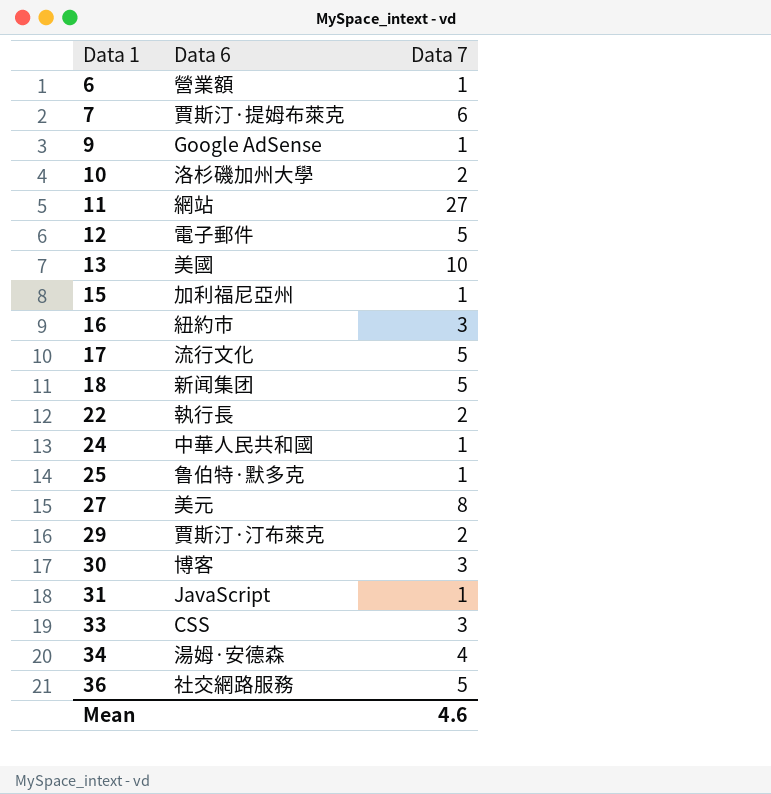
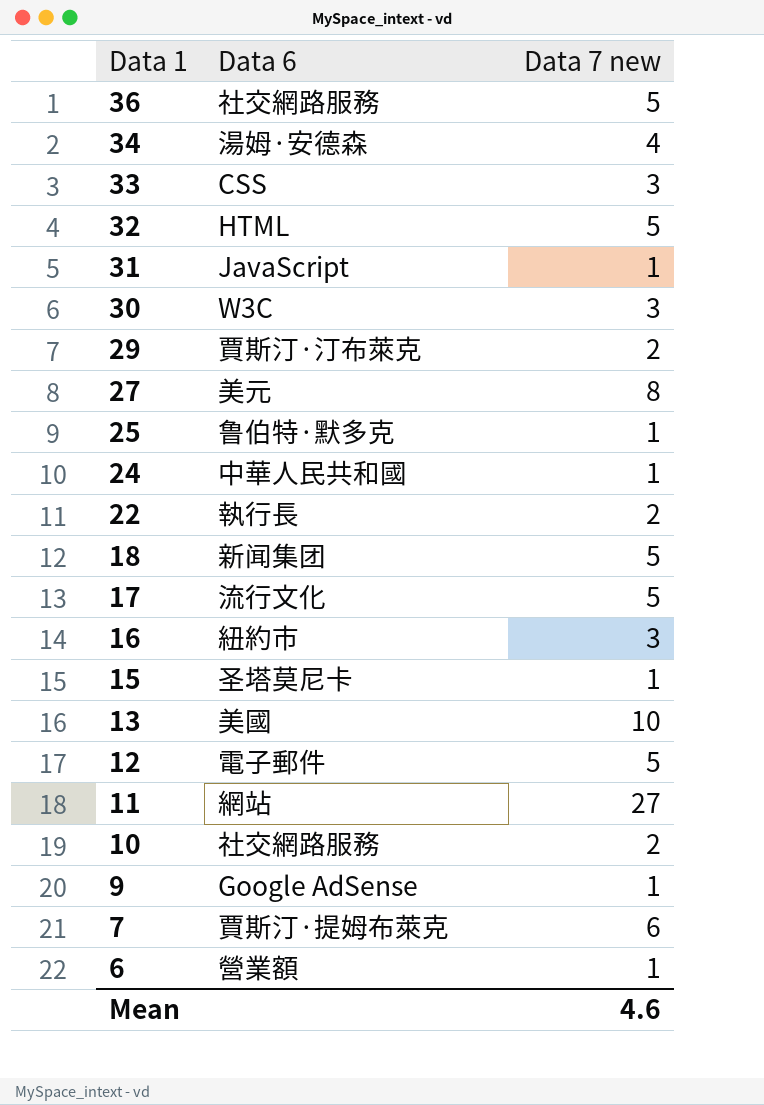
row order: Data 1 ascending -> Data 1 descending
column name: Data 7 -> Data 7 new
row 32: none -> HTML | 5
30 | Data 6: 博客 -> W3C
15 | Data 6: 加利福尼亞州 -> 圣塔莫尼卡
10 | Data 6: 洛杉磯加州大學 -> 社交網路服務

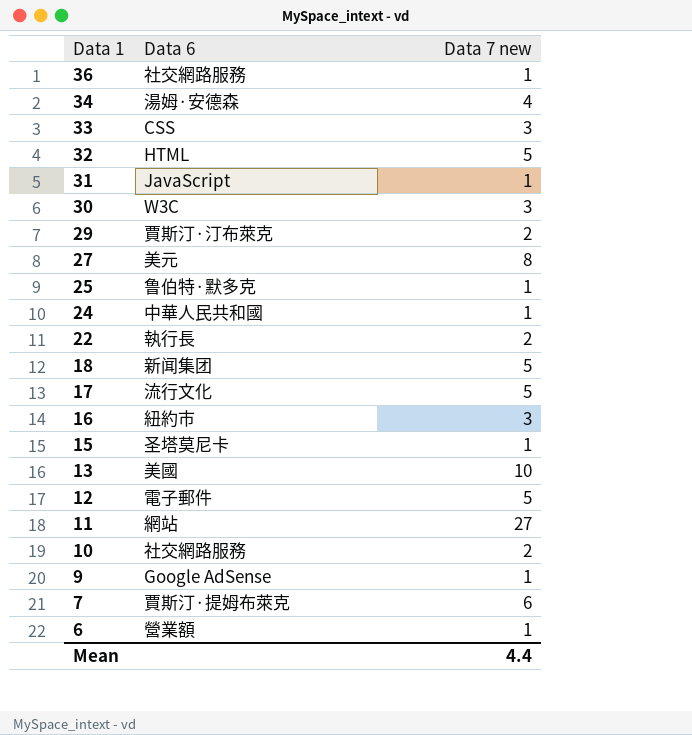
36 | Data 7 new: 5 -> 1
Mean | Data 7 new: 4.6 -> 4.4

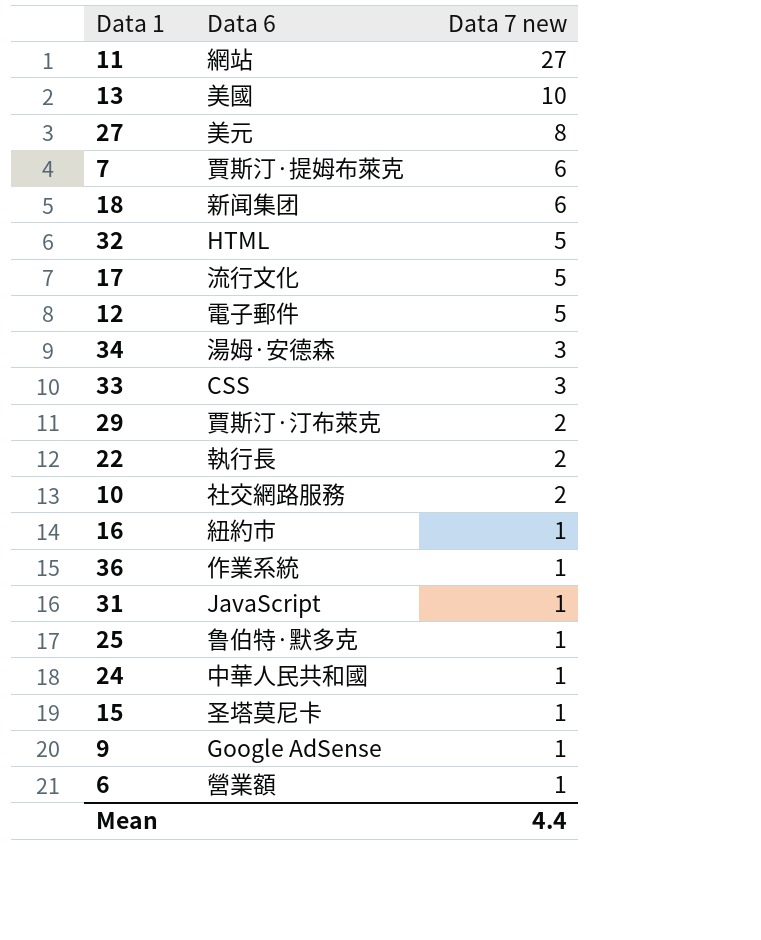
row order: Data 1 descending -> Data 7 new descending
row 30: W3C | 3 -> none
18 | Data 7 new: 5 -> 6
34 | Data 7 new: 4 -> 3
16 | Data 7 new: 3 -> 1
36 | Data 6: 社交網路服務 -> 作業系統

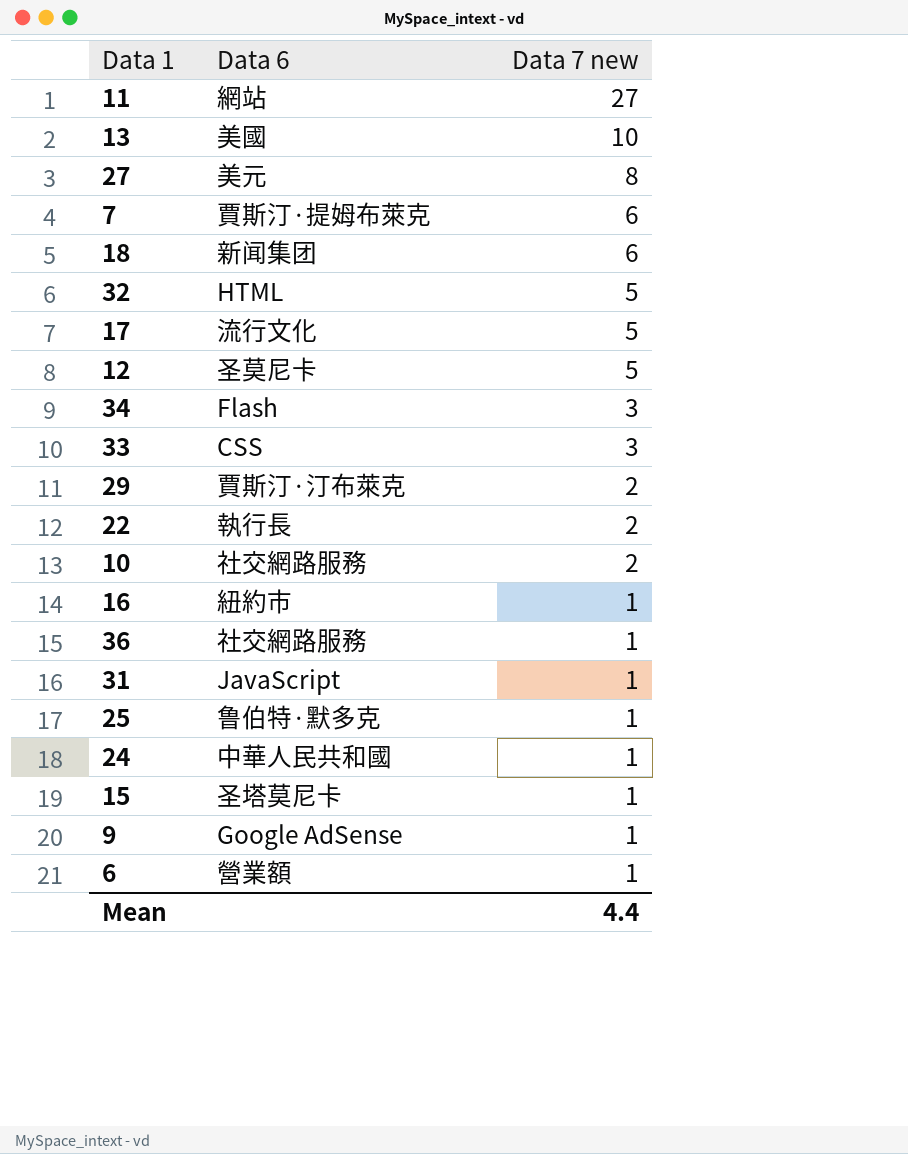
12 | Data 6: 電子郵件 -> 圣莫尼卡
34 | Data 6: 湯姆·安德森 -> Flash
36 | Data 6: 作業系統 -> 社交網路服務

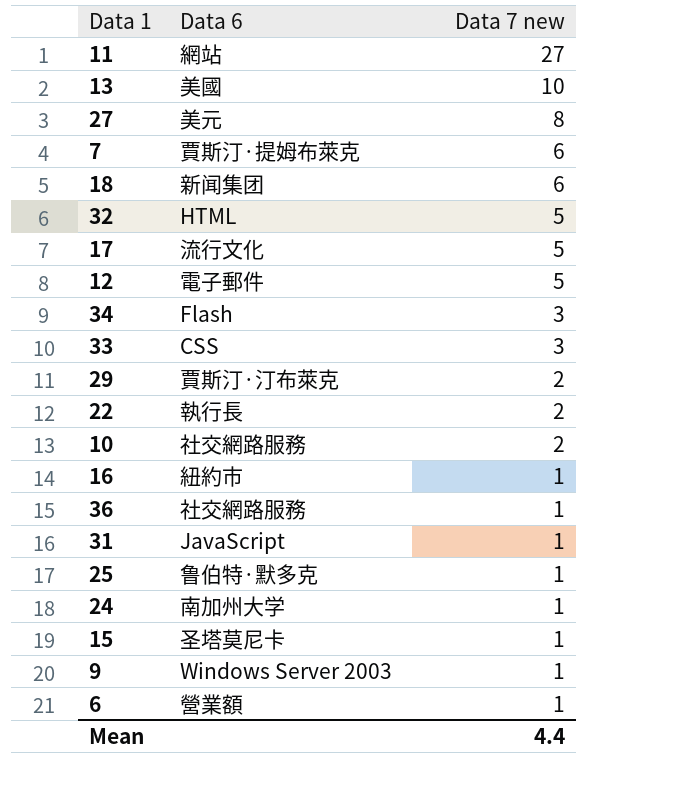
12 | Data 6: 圣莫尼卡 -> 電子郵件
24 | Data 6: 中華人民共和國 -> 南加州大学
9 | Data 6: Google AdSense -> Windows Server 2003

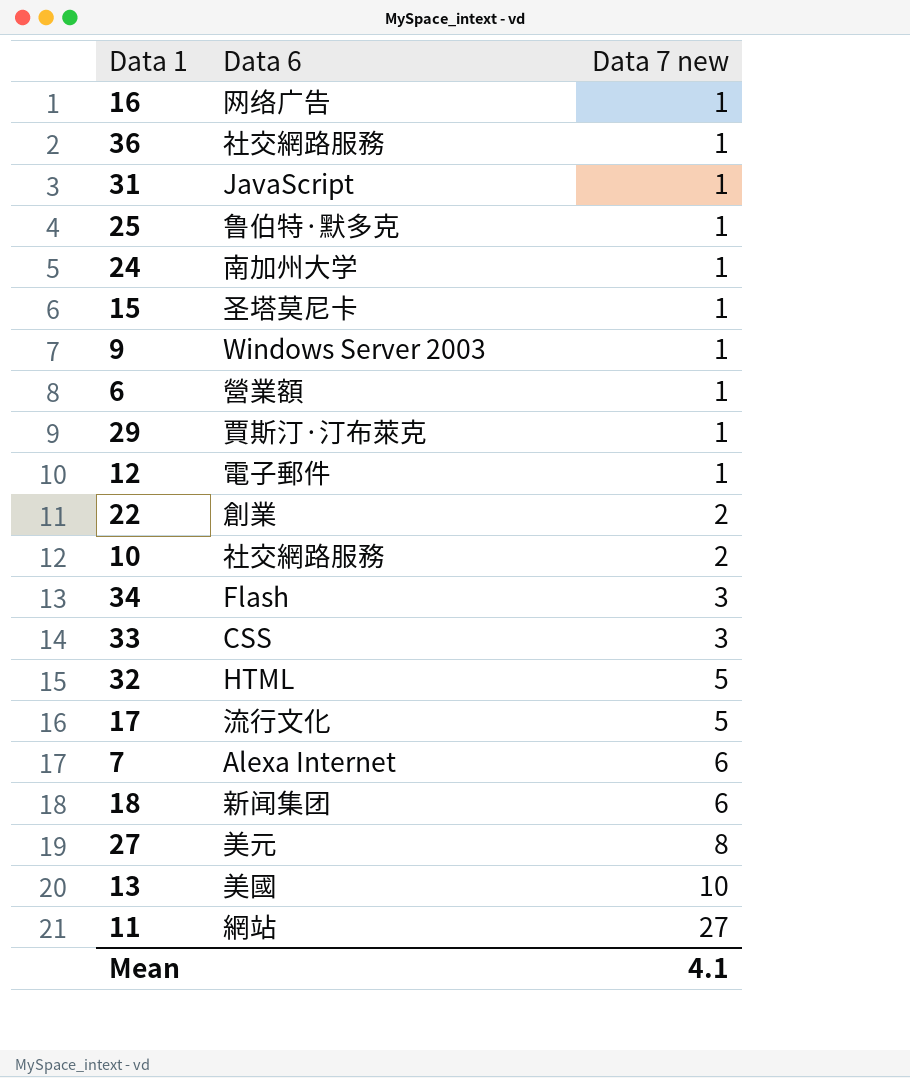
row order: Data 7 new descending -> Data 7 new ascending
16 | Data 6: 紐約市 -> 网络广告
29 | Data 7 new: 2 -> 1
12 | Data 7 new: 5 -> 1
22 | Data 6: 執行長 -> 創業
7 | Data 6: 賈斯汀·提姆布萊克 -> Alexa Internet
Mean | Data 7 new: 4.4 -> 4.1

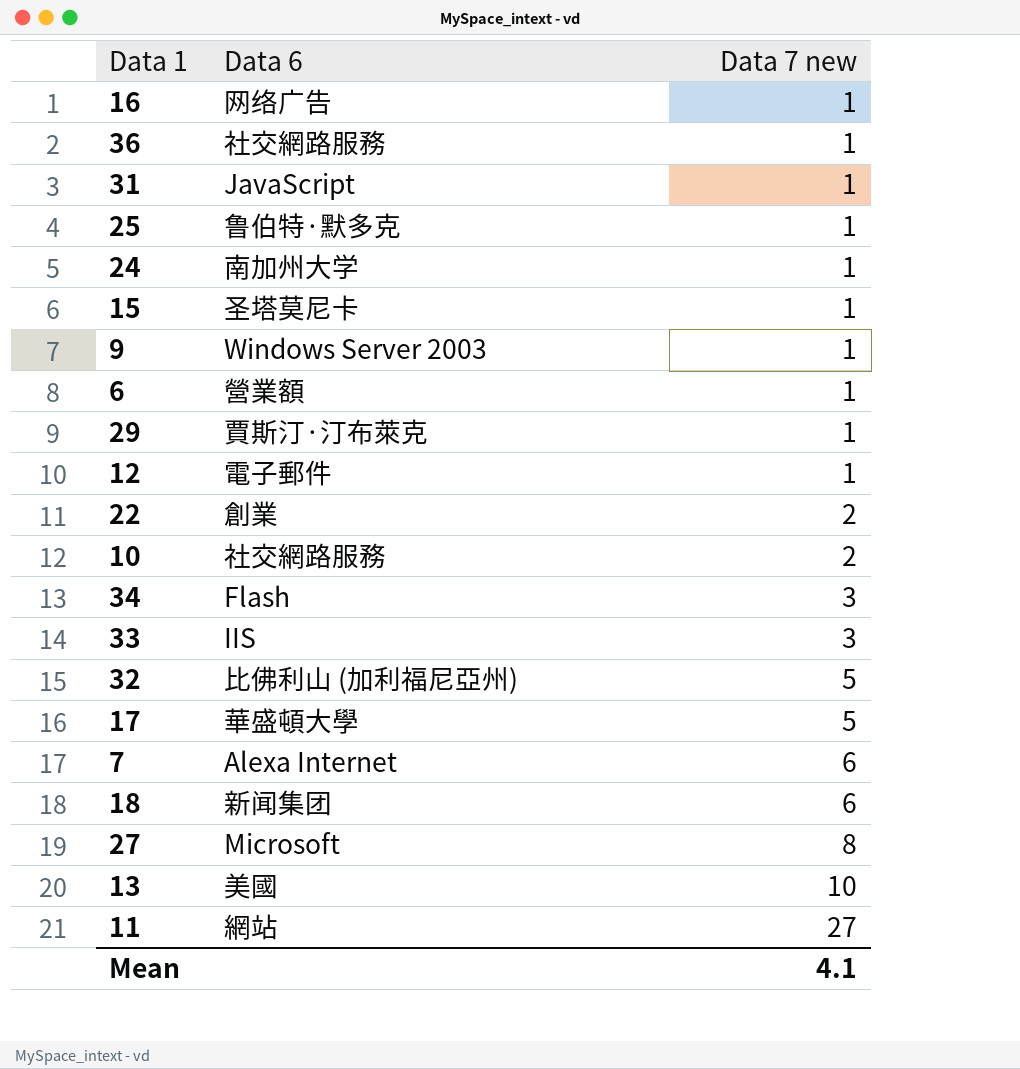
33 | Data 6: CSS -> IIS
32 | Data 6: HTML -> 比佛利山 (加利福尼亞州)
17 | Data 6: 流行文化 -> 華盛頓大學
27 | Data 6: 美元 -> Microsoft

